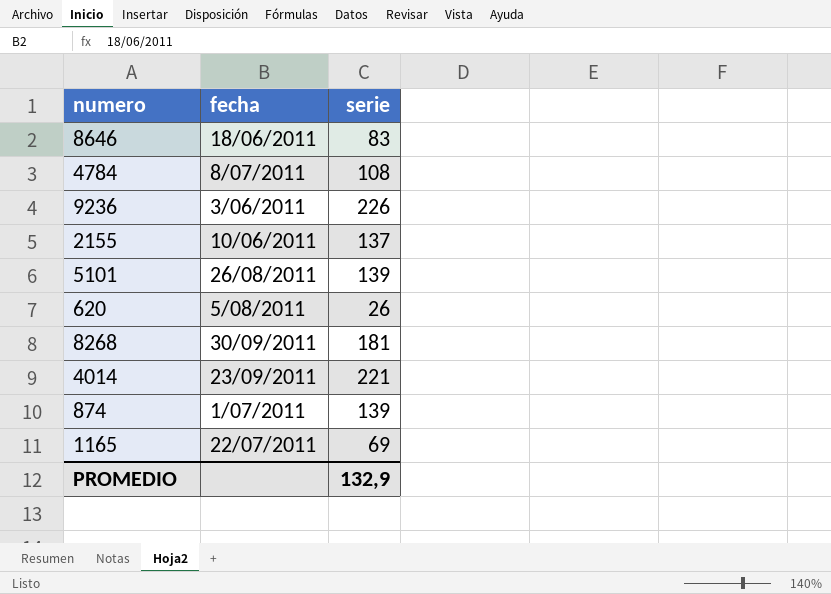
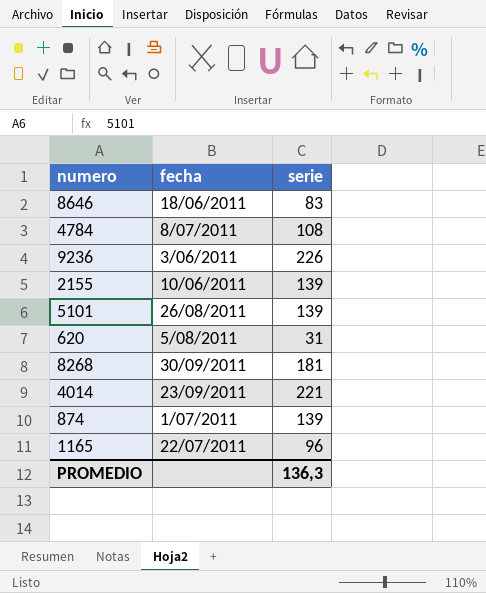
2155 | serie: 137 -> 139
620 | serie: 26 -> 31
1165 | serie: 69 -> 96
PROMEDIO | serie: 132,9 -> 136,3

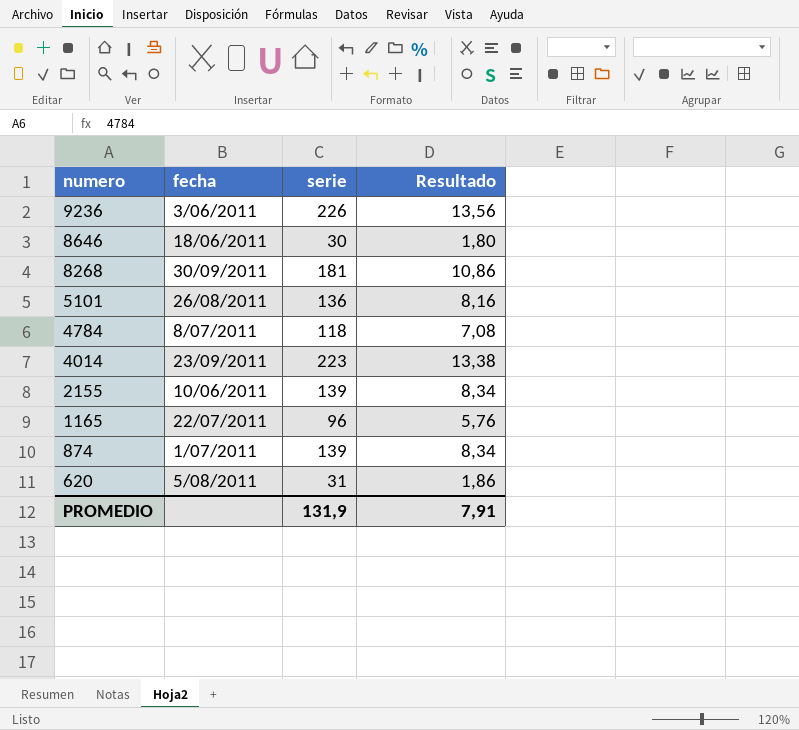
row order: none -> numero descending
column Resultado | formula: none -> [serie] * 0,06
8646 | serie: 83 -> 30
5101 | serie: 139 -> 136
4784 | serie: 108 -> 118
4014 | serie: 221 -> 223
PROMEDIO | serie: 136,3 -> 131,9

